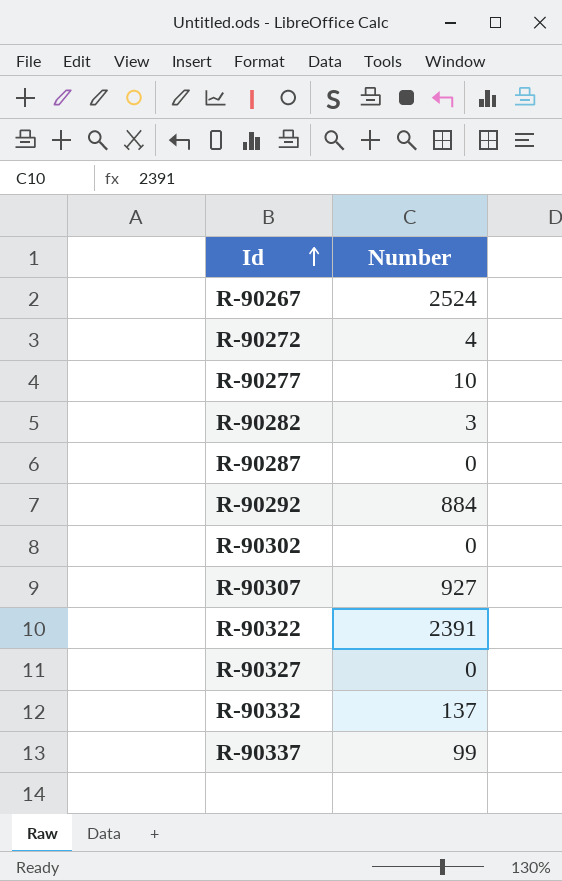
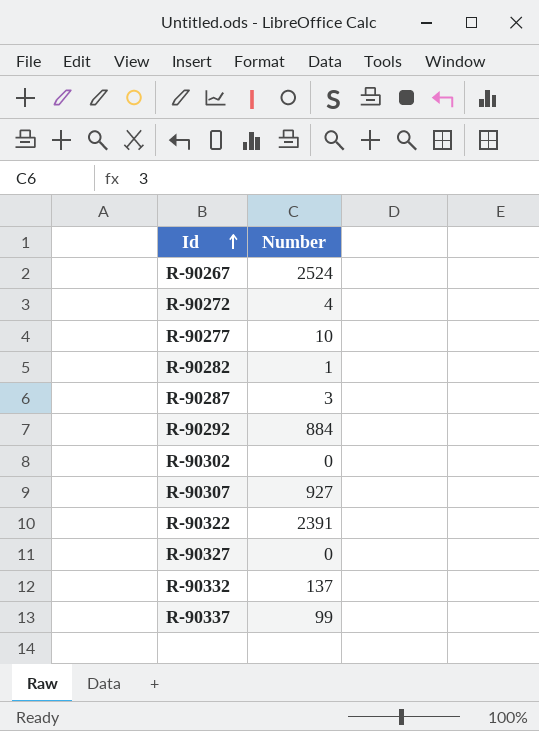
R-90282 | Number: 3 -> 1
R-90287 | Number: 0 -> 3

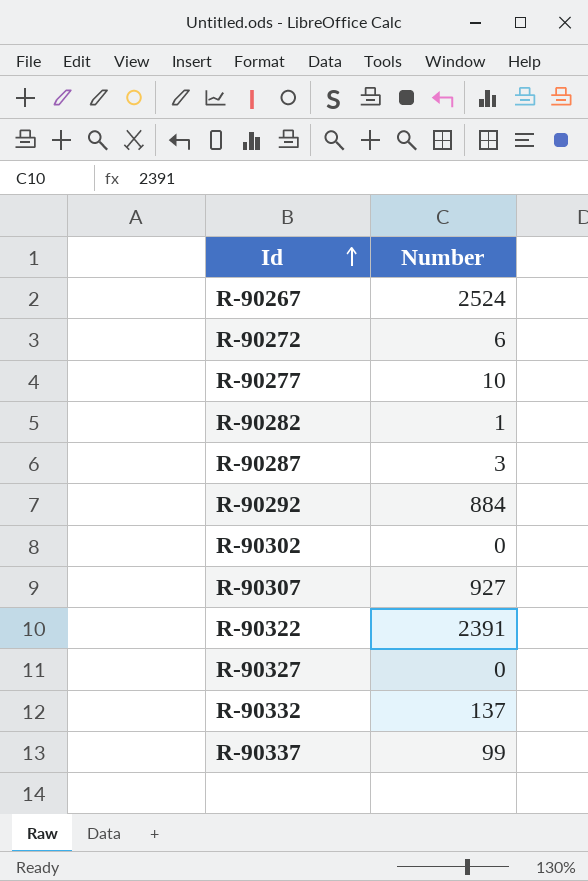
R-90272 | Number: 4 -> 6

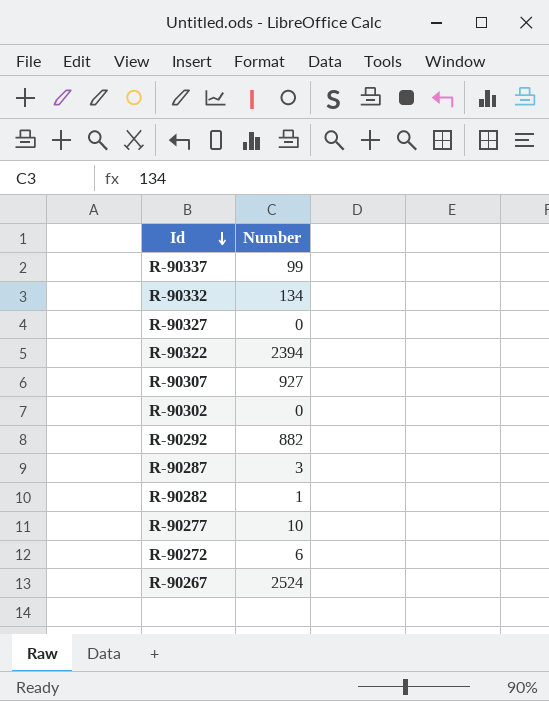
row order: Id ascending -> Id descending
R-90332 | Number: 137 -> 134
R-90322 | Number: 2391 -> 2394
R-90292 | Number: 884 -> 882

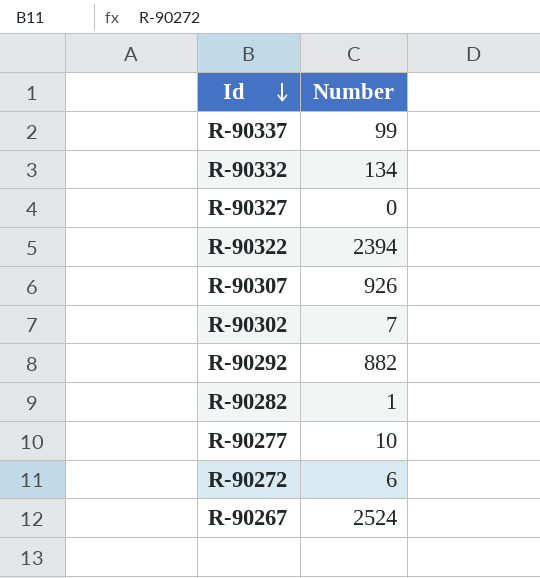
row R-90287: 3 -> none
R-90307 | Number: 927 -> 926
R-90302 | Number: 0 -> 7

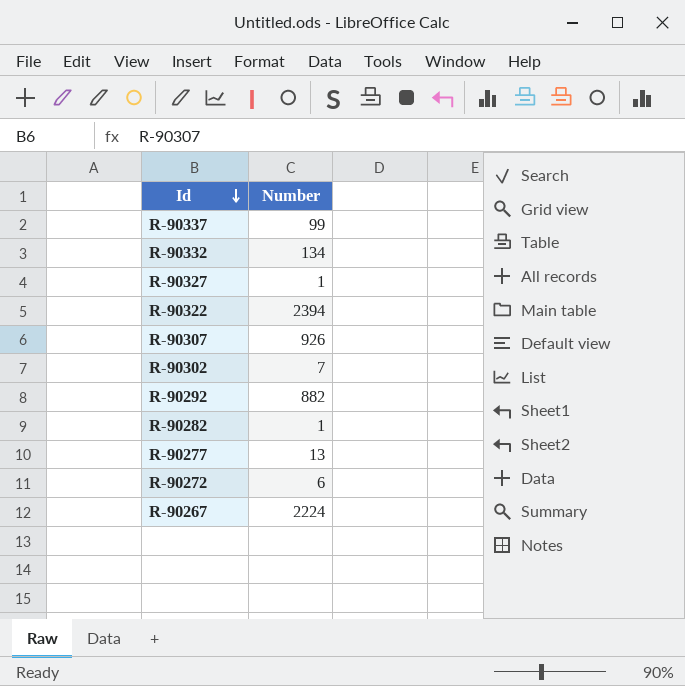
R-90327 | Number: 0 -> 1
R-90277 | Number: 10 -> 13
R-90267 | Number: 2524 -> 2224

